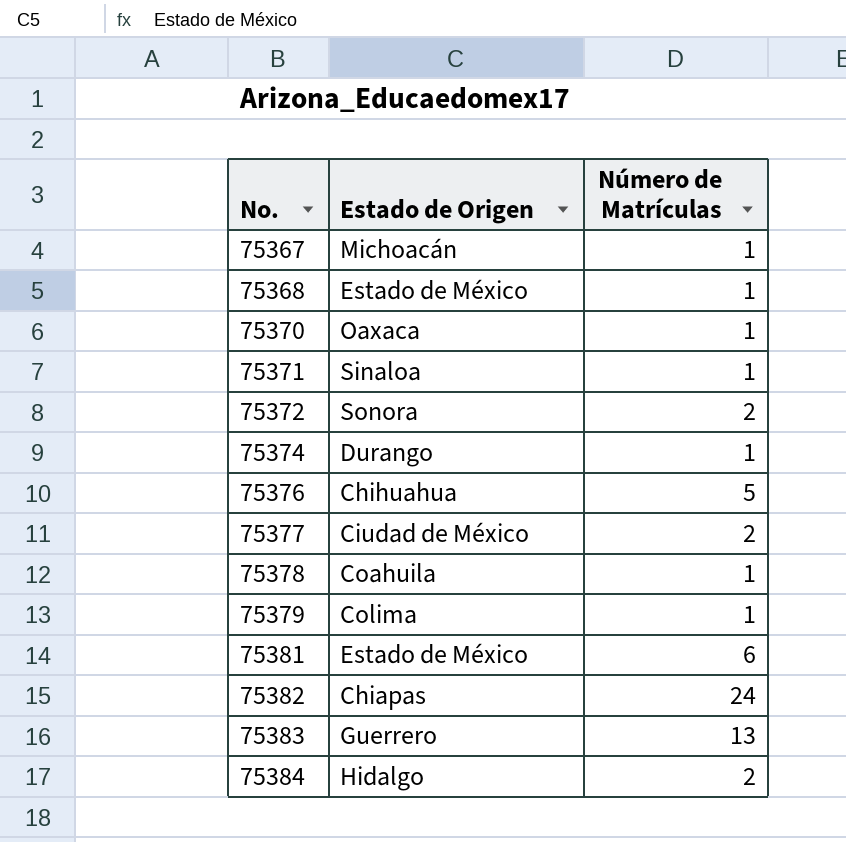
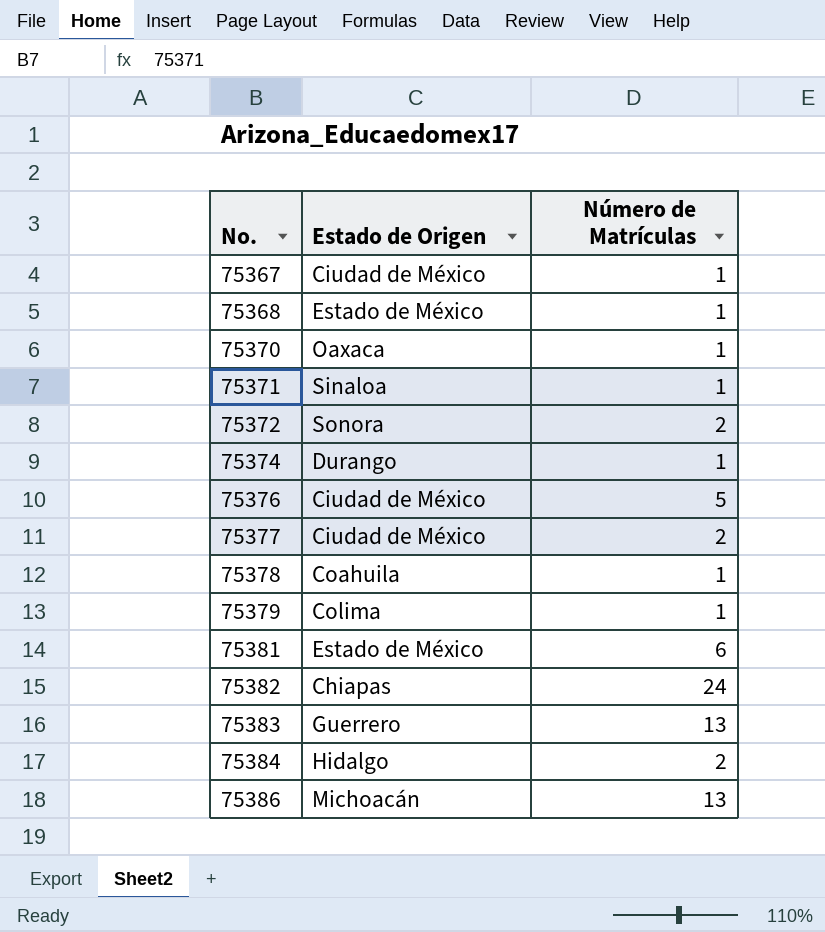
75367 | Estado de Origen: Michoacán -> Ciudad de México
75376 | Estado de Origen: Chihuahua -> Ciudad de México
row 75386: none -> Michoacán | 13

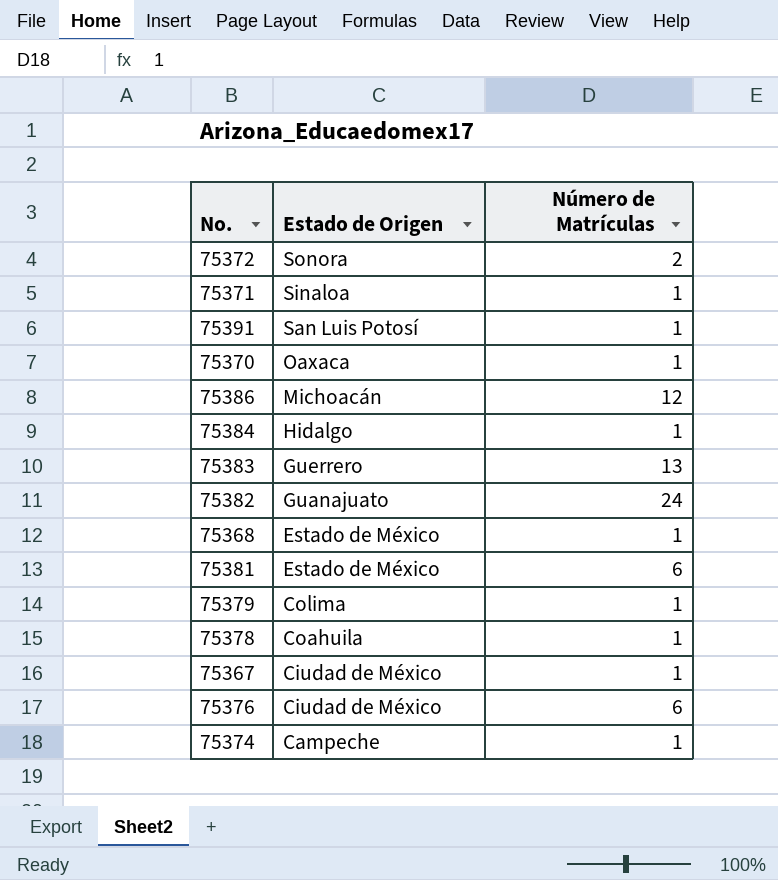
row order: No. ascending -> Estado de Origen descending
row 75377: Ciudad de México | 2 -> none
row 75391: none -> San Luis Potosí | 1
75386 | Número de Matrículas: 13 -> 12
75384 | Número de Matrículas: 2 -> 1
75382 | Estado de Origen: Chiapas -> Guanajuato
75376 | Número de Matrículas: 5 -> 6
75374 | Estado de Origen: Durango -> Campeche

